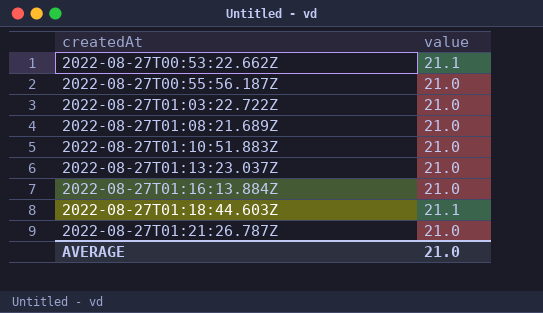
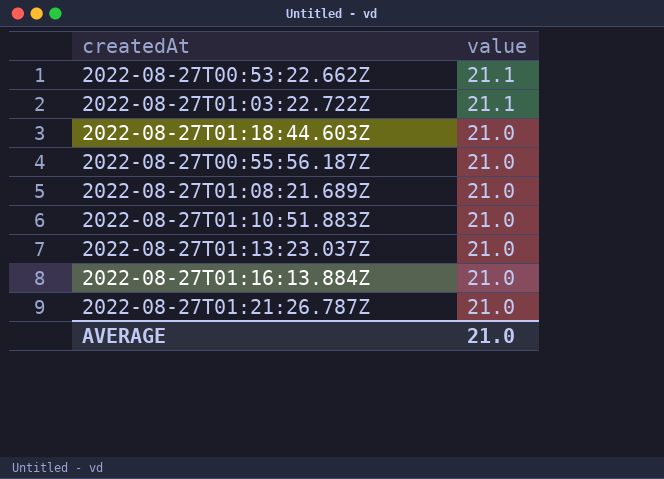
row order: createdAt ascending -> value descending
2022-08-27T01:03:22.722Z | value: 21.0 -> 21.1
2022-08-27T01:18:44.603Z | value: 21.1 -> 21.0

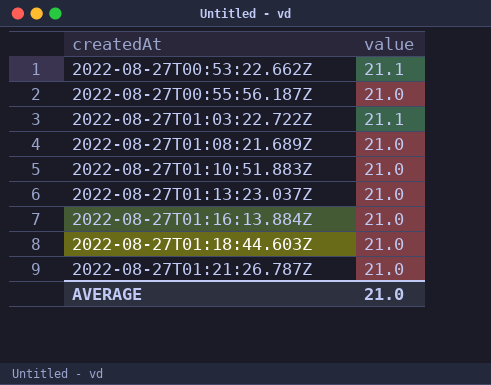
row order: value descending -> createdAt ascending

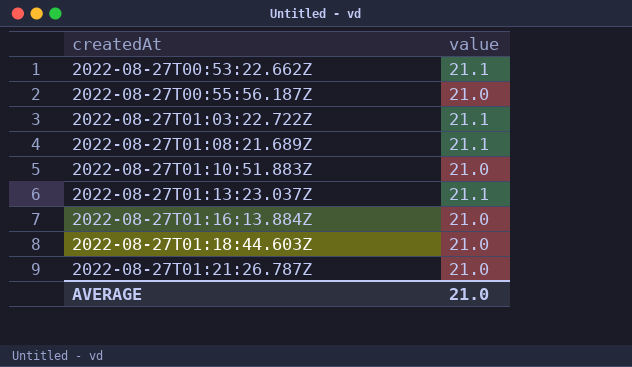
2022-08-27T01:08:21.689Z | value: 21.0 -> 21.1
2022-08-27T01:13:23.037Z | value: 21.0 -> 21.1

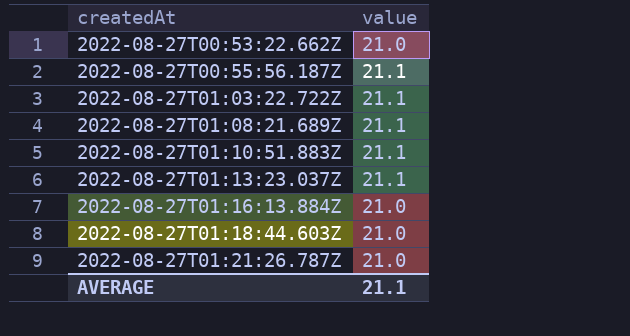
2022-08-27T00:53:22.662Z | value: 21.1 -> 21.0
2022-08-27T00:55:56.187Z | value: 21.0 -> 21.1
2022-08-27T01:10:51.883Z | value: 21.0 -> 21.1
AVERAGE | value: 21.0 -> 21.1

